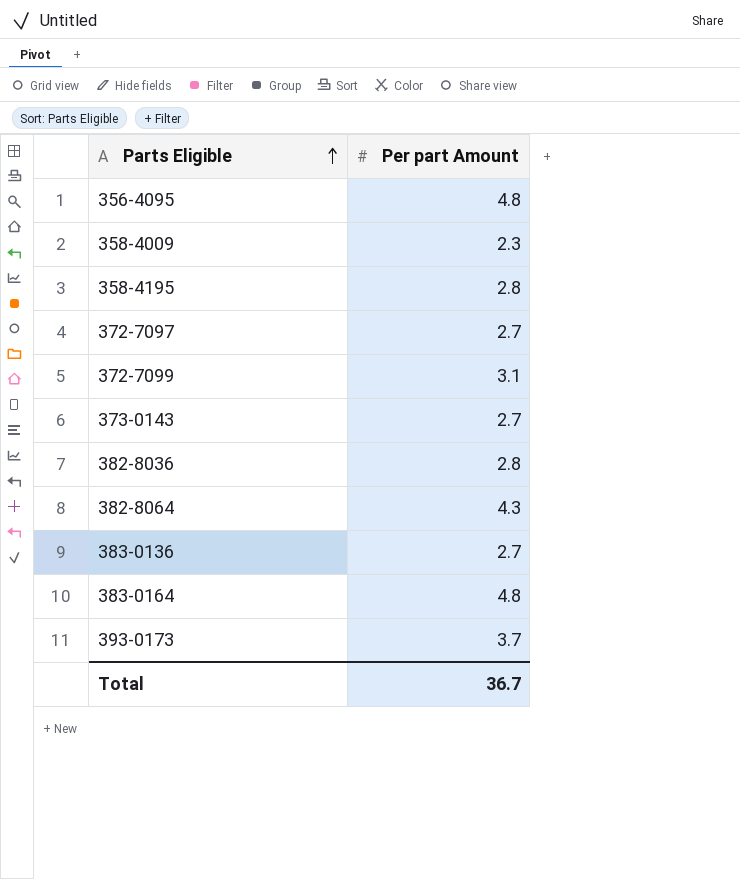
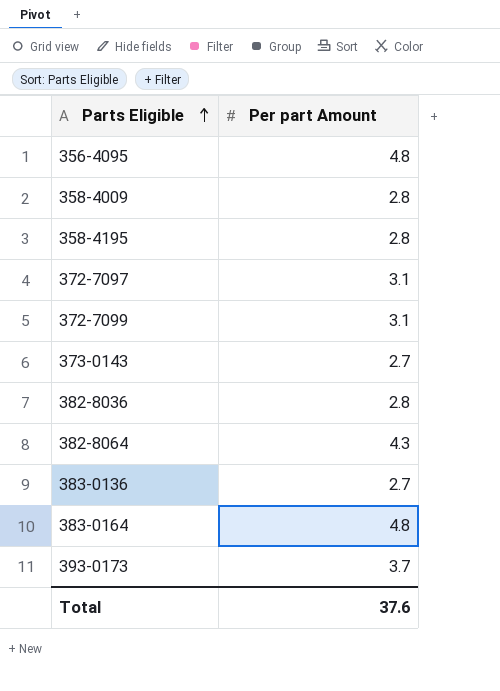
358-4009 | Per part Amount: 2.3 -> 2.8
372-7097 | Per part Amount: 2.7 -> 3.1
Total | Per part Amount: 36.7 -> 37.6

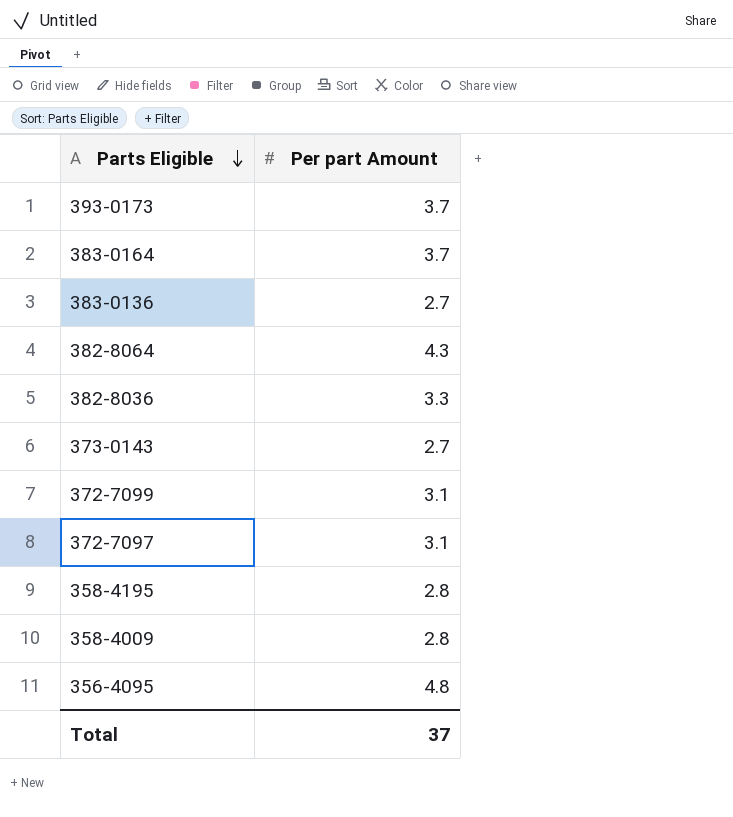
row order: Parts Eligible ascending -> Parts Eligible descending
383-0164 | Per part Amount: 4.8 -> 3.7
382-8036 | Per part Amount: 2.8 -> 3.3
Total | Per part Amount: 37.6 -> 37

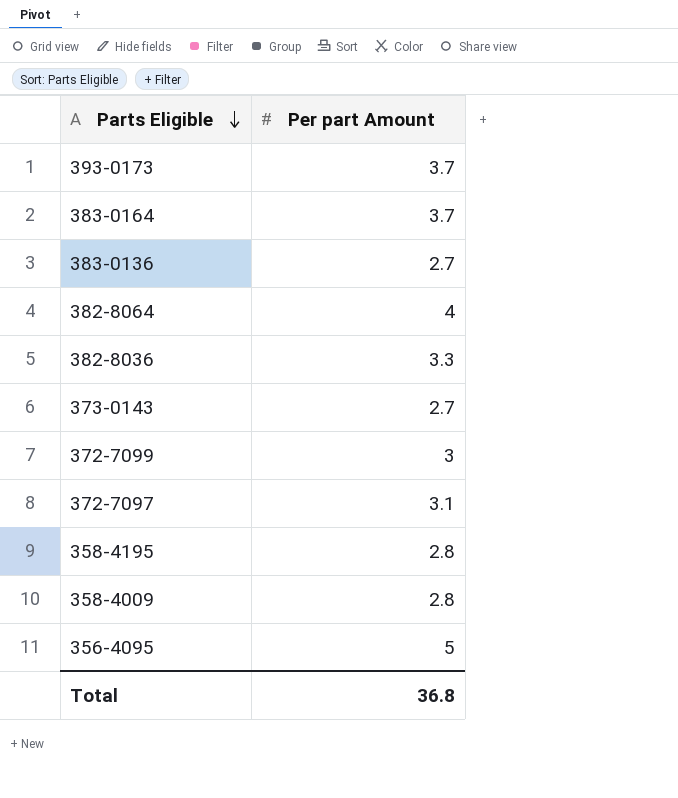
382-8064 | Per part Amount: 4.3 -> 4
372-7099 | Per part Amount: 3.1 -> 3
356-4095 | Per part Amount: 4.8 -> 5
Total | Per part Amount: 37 -> 36.8

